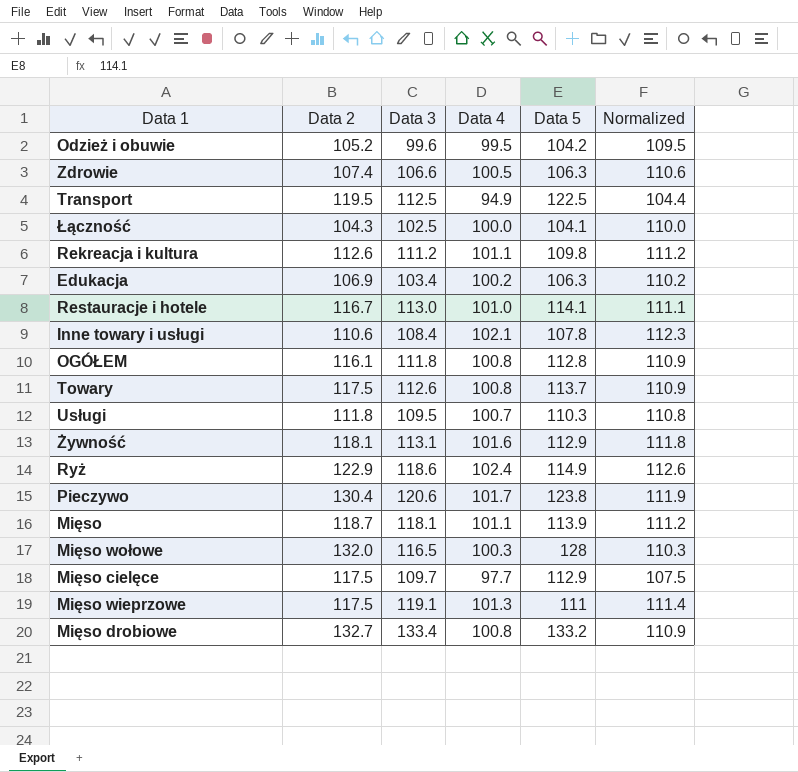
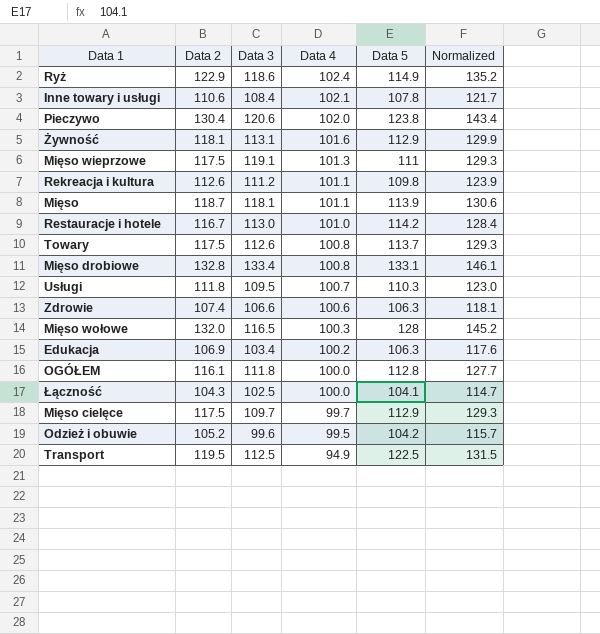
row order: none -> Data 4 descending
column Normalized | formula: [Data 4] * 1.1 -> [Data 2] * 1.1
Pieczywo | Data 4: 101.7 -> 102.0
Restauracje i hotele | Data 5: 114.1 -> 114.2
Mięso drobiowe | Data 2: 132.7 -> 132.8
Mięso drobiowe | Data 5: 133.2 -> 133.1
Zdrowie | Data 4: 100.5 -> 100.6
OGÓŁEM | Data 4: 100.8 -> 100.0
Mięso cielęce | Data 4: 97.7 -> 99.7

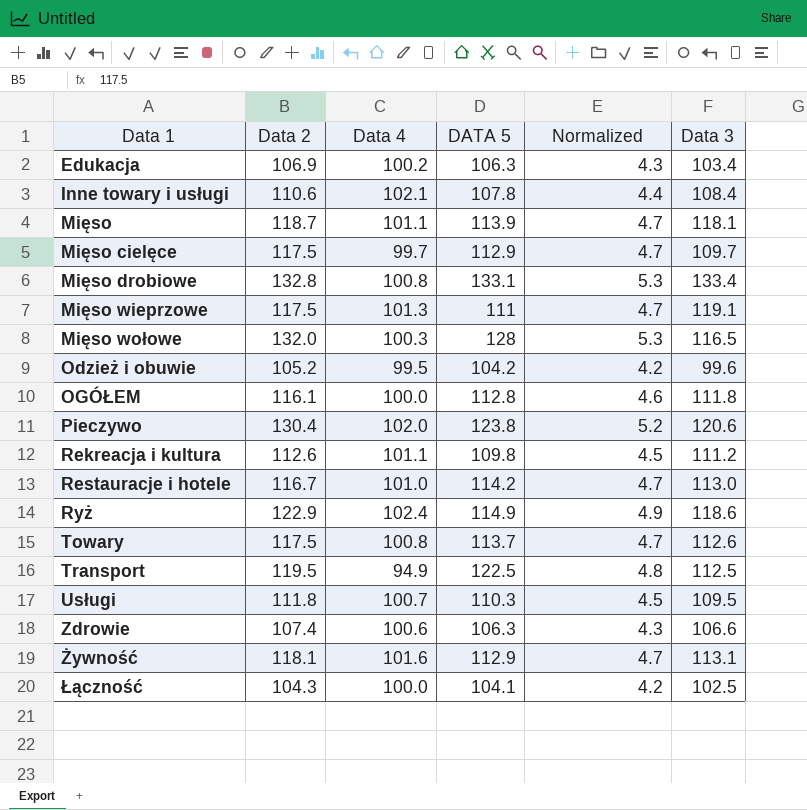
row order: Data 4 descending -> Data 1 ascending
column name: Data 5 -> DATA 5
column Normalized | formula: [Data 2] * 1.1 -> [Data 2] * 0.04
column Data 3 | position: 3 -> 6

